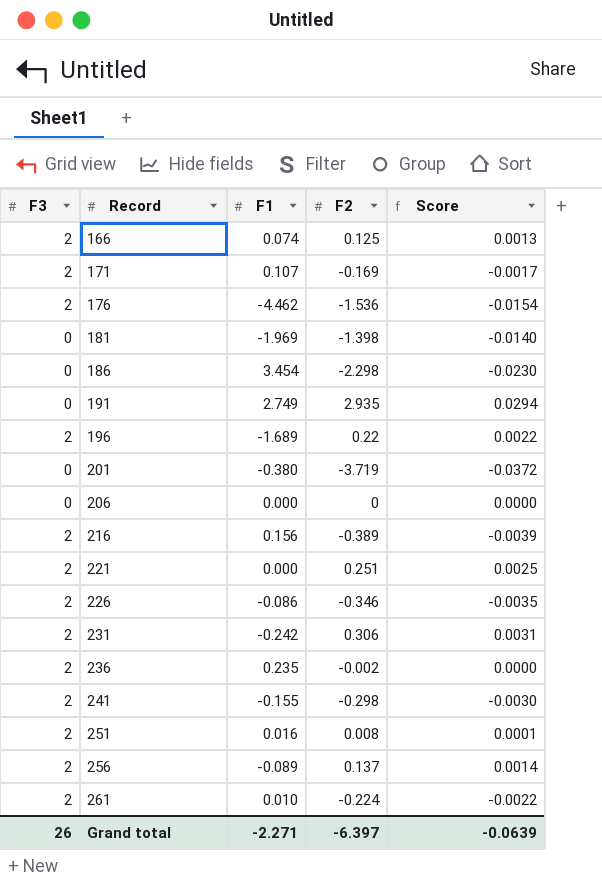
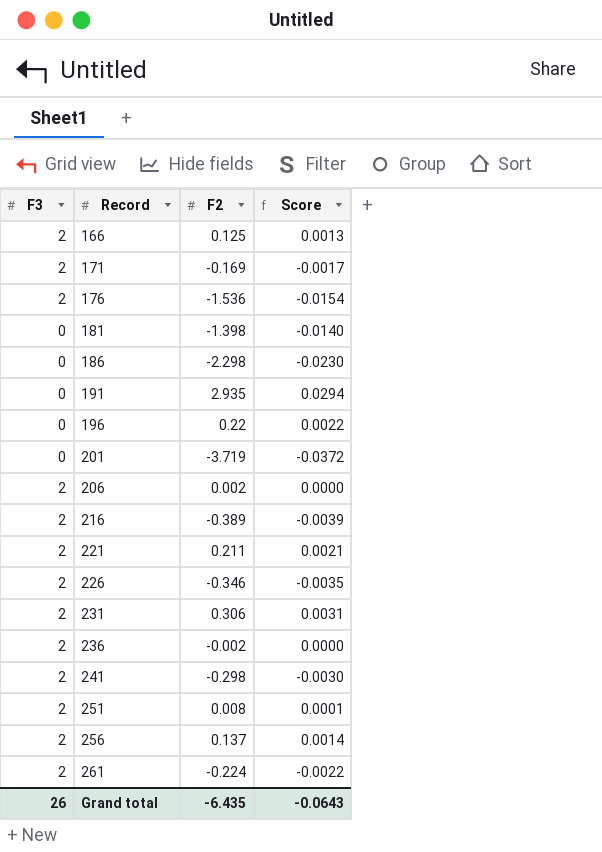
column F1 | position: 3 -> none
196 | F3: 2 -> 0
206 | F3: 0 -> 2
206 | F2: 0 -> 0.002
221 | F2: 0.251 -> 0.211
221 | Score: 0.0025 -> 0.0021
Grand total | F2: -6.397 -> -6.435
Grand total | Score: -0.0639 -> -0.0643

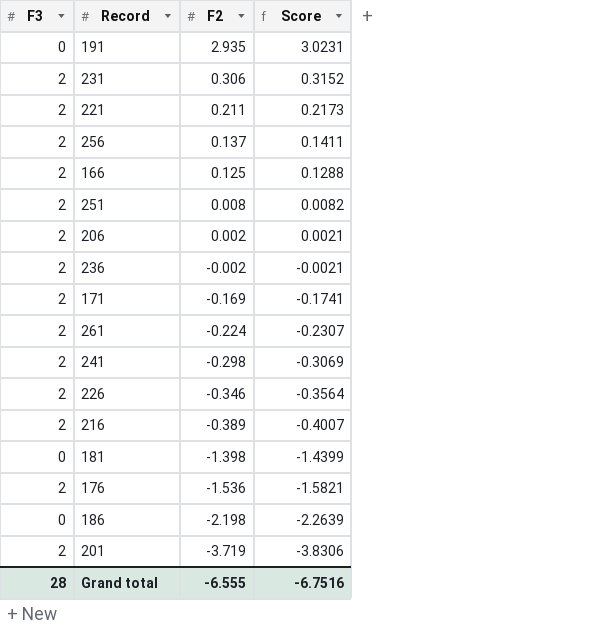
row order: Record ascending -> F2 descending
column Score | formula: [F2] * 0.01 -> [F2] * 1.03
row 196: 0 | 0.22 | 0.0022 -> none
186 | F2: -2.298 -> -2.198
201 | F3: 0 -> 2
Grand total | F3: 26 -> 28
Grand total | F2: -6.435 -> -6.555
Grand total | Score: -0.0643 -> -6.7516

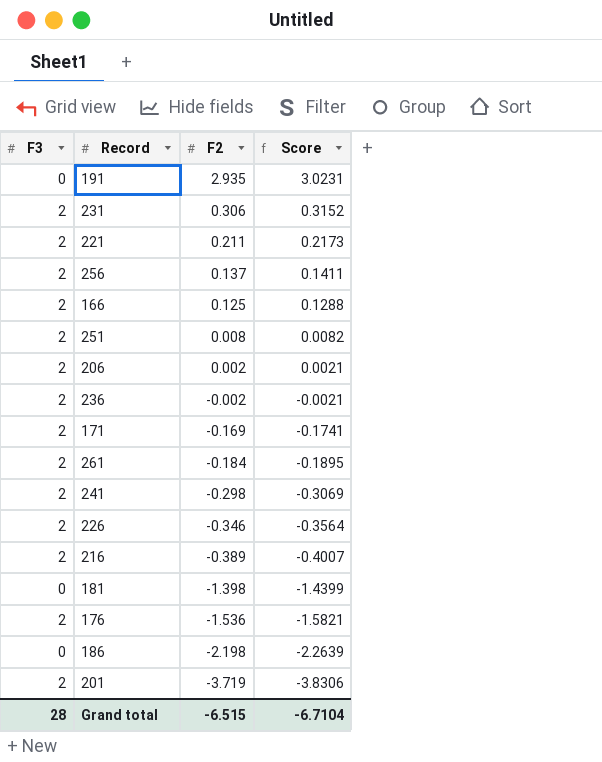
261 | F2: -0.224 -> -0.184
261 | Score: -0.2307 -> -0.1895
Grand total | F2: -6.555 -> -6.515
Grand total | Score: -6.7516 -> -6.7104

